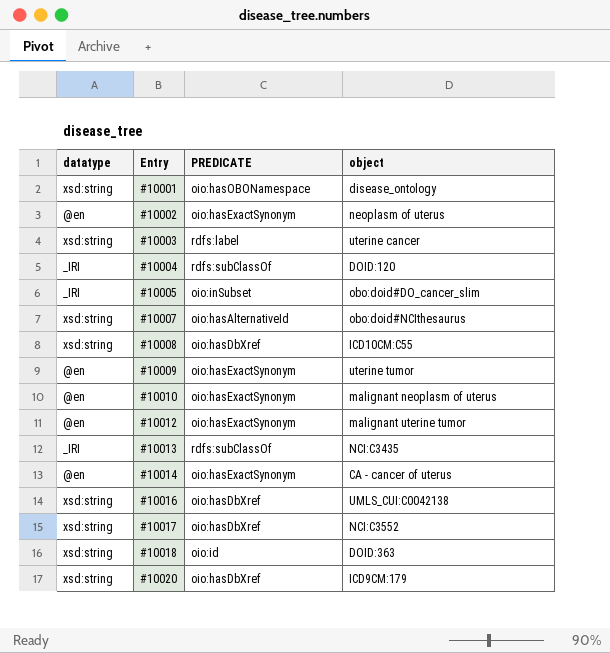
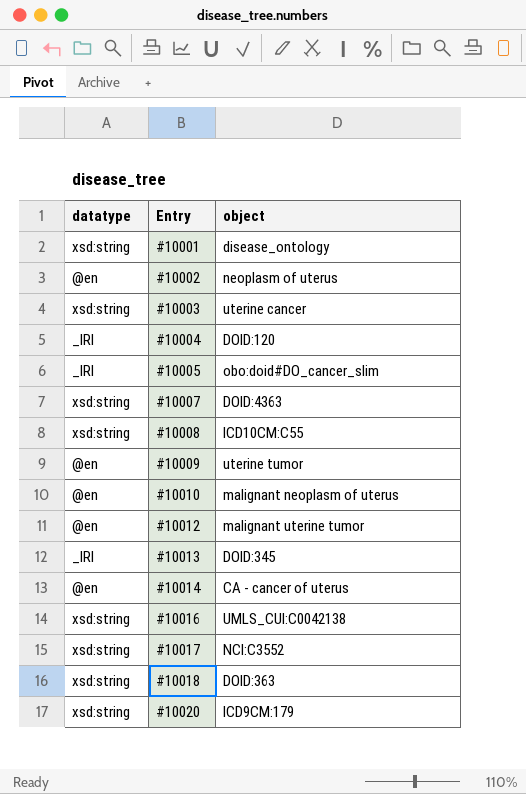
column PREDICATE | position: 3 -> none
#10007 | object: obo:doid#NCIthesaurus -> DOID:4363
#10013 | object: NCI:C3435 -> DOID:345

